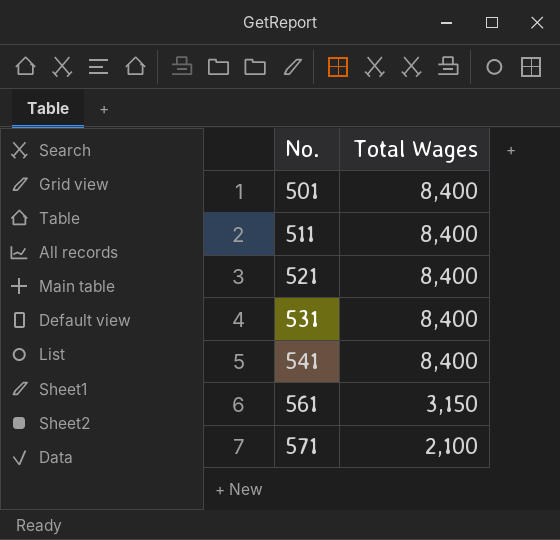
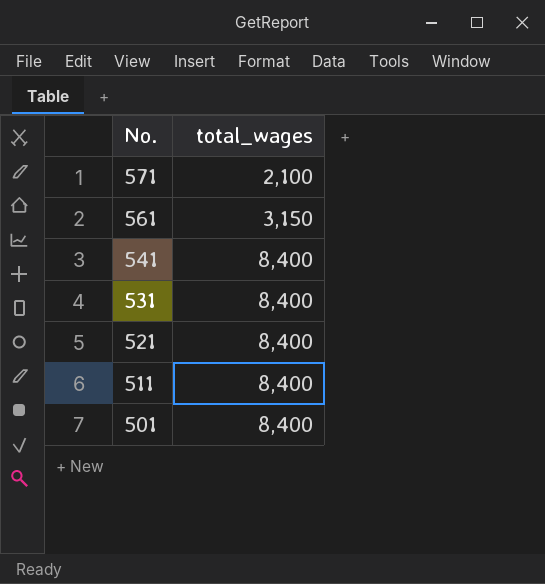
row order: No. ascending -> No. descending
column name: Total Wages -> total_wages

